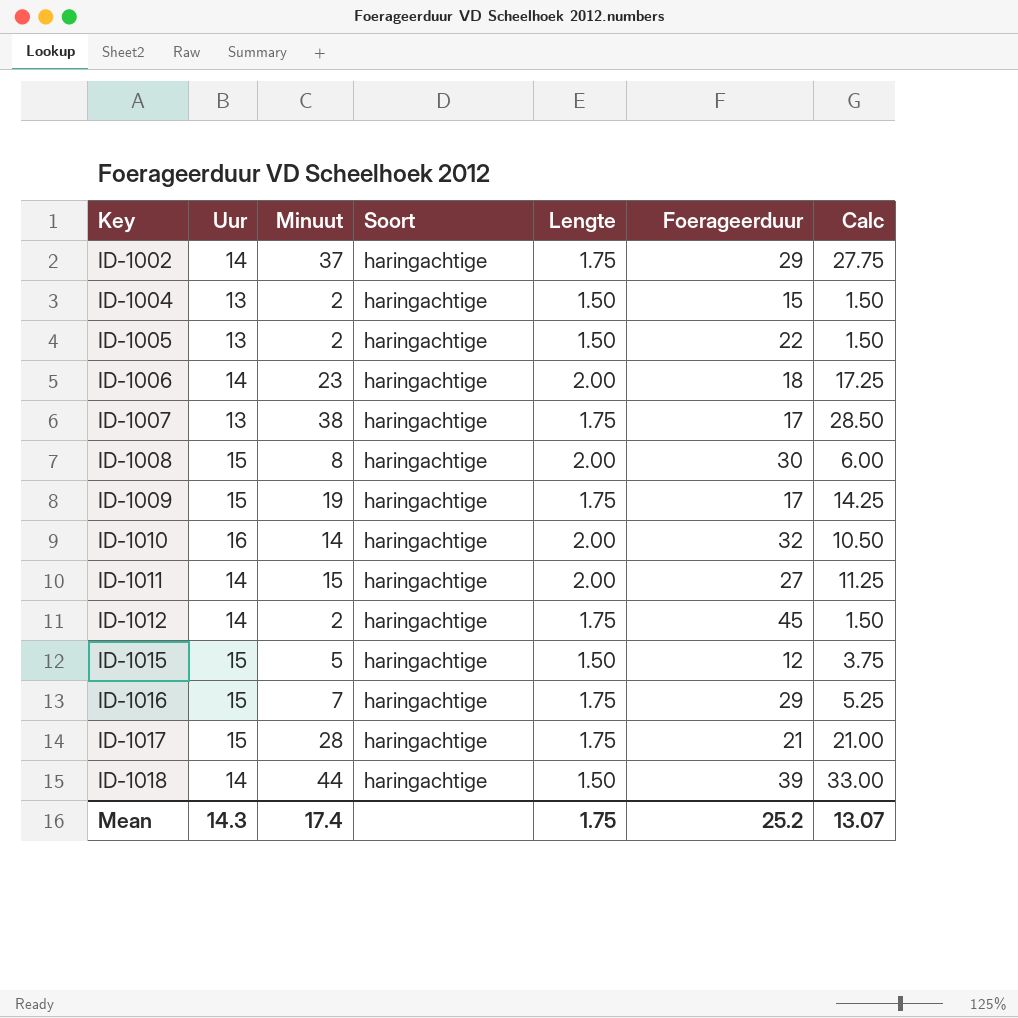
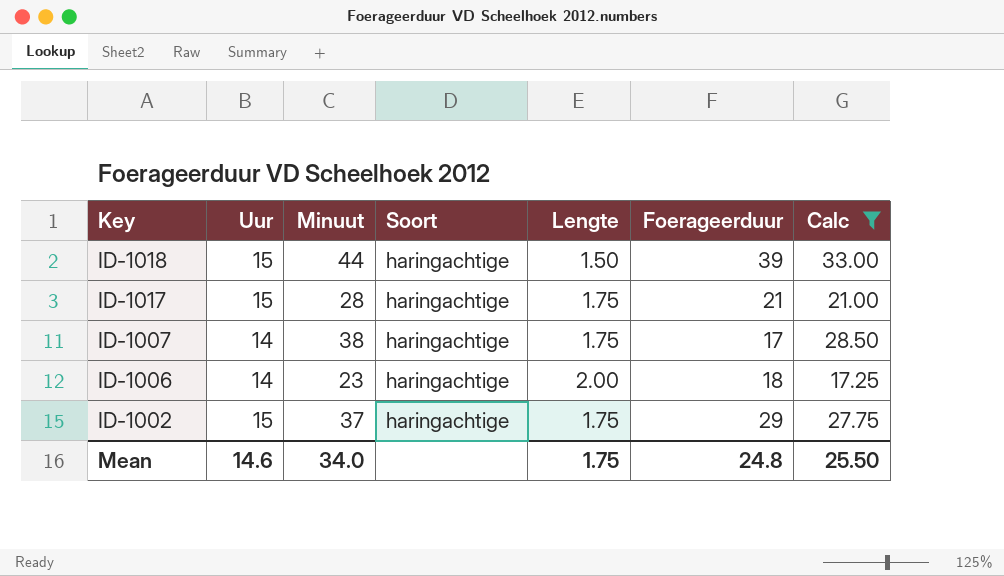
filter: none -> Calc >= 17.25
row order: Key ascending -> Key descending
ID-1018 | Uur: 14 -> 15
ID-1007 | Uur: 13 -> 14
ID-1002 | Uur: 14 -> 15
Mean | Uur: 14.3 -> 14.6
Mean | Minuut: 17.4 -> 34.0
Mean | Foerageerduur: 25.2 -> 24.8
Mean | Calc: 13.07 -> 25.50

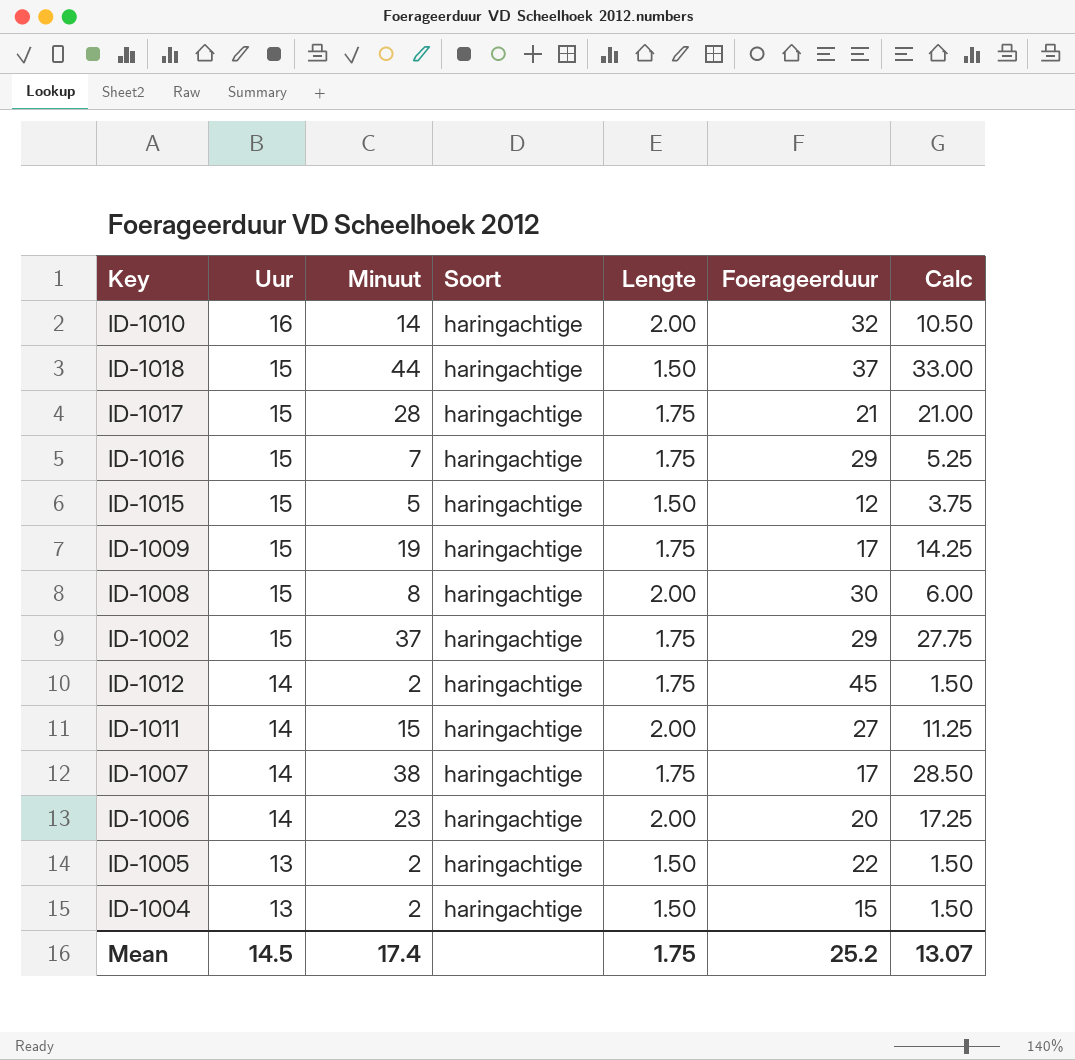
filter: Calc >= 17.25 -> none
row order: Key descending -> Uur descending
ID-1018 | Foerageerduur: 39 -> 37
ID-1006 | Foerageerduur: 18 -> 20
Mean | Uur: 14.6 -> 14.5
Mean | Minuut: 34.0 -> 17.4
Mean | Foerageerduur: 24.8 -> 25.2
Mean | Calc: 25.50 -> 13.07

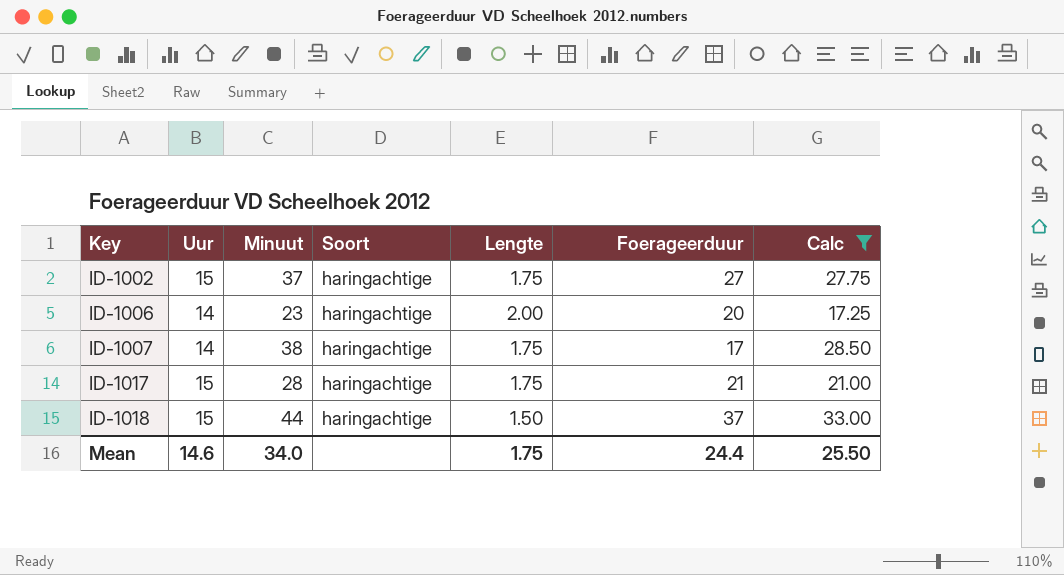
filter: none -> Calc >= 17.25
row order: Uur descending -> Key ascending
ID-1002 | Foerageerduur: 29 -> 27
Mean | Uur: 14.5 -> 14.6
Mean | Minuut: 17.4 -> 34.0
Mean | Foerageerduur: 25.2 -> 24.4
Mean | Calc: 13.07 -> 25.50

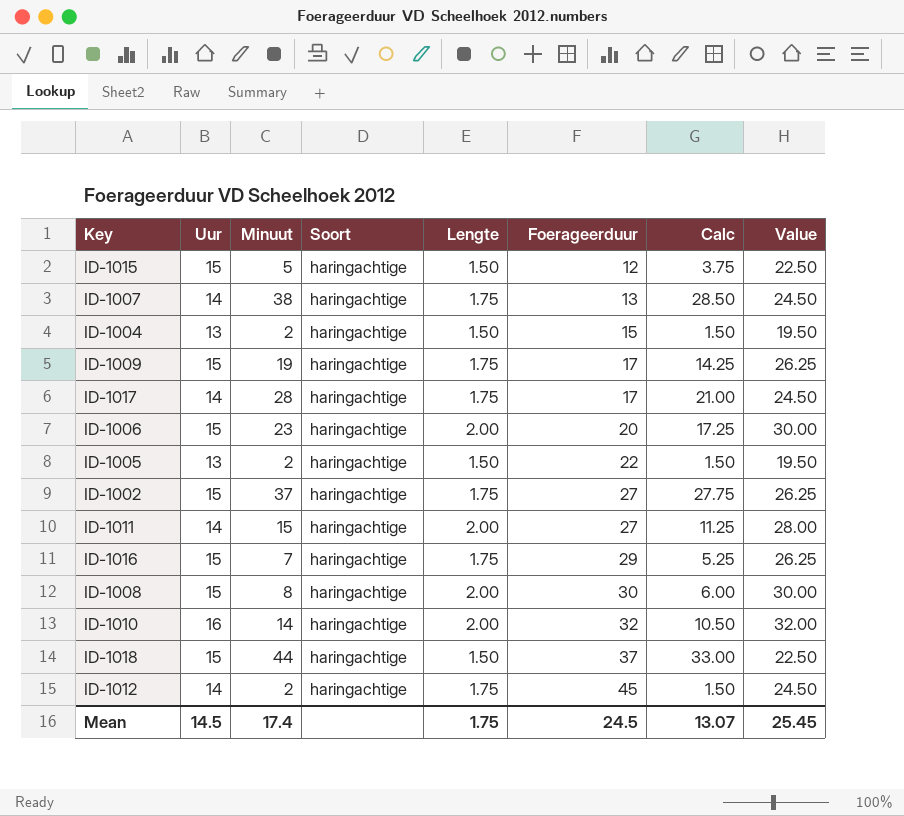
filter: Calc >= 17.25 -> none
row order: Key ascending -> Foerageerduur ascending
column Value | formula: none -> [Uur] * [Lengte]
ID-1007 | Foerageerduur: 17 -> 13
ID-1017 | Uur: 15 -> 14
ID-1017 | Foerageerduur: 21 -> 17
ID-1006 | Uur: 14 -> 15
Mean | Uur: 14.6 -> 14.5
Mean | Minuut: 34.0 -> 17.4
Mean | Foerageerduur: 24.4 -> 24.5
Mean | Calc: 25.50 -> 13.07

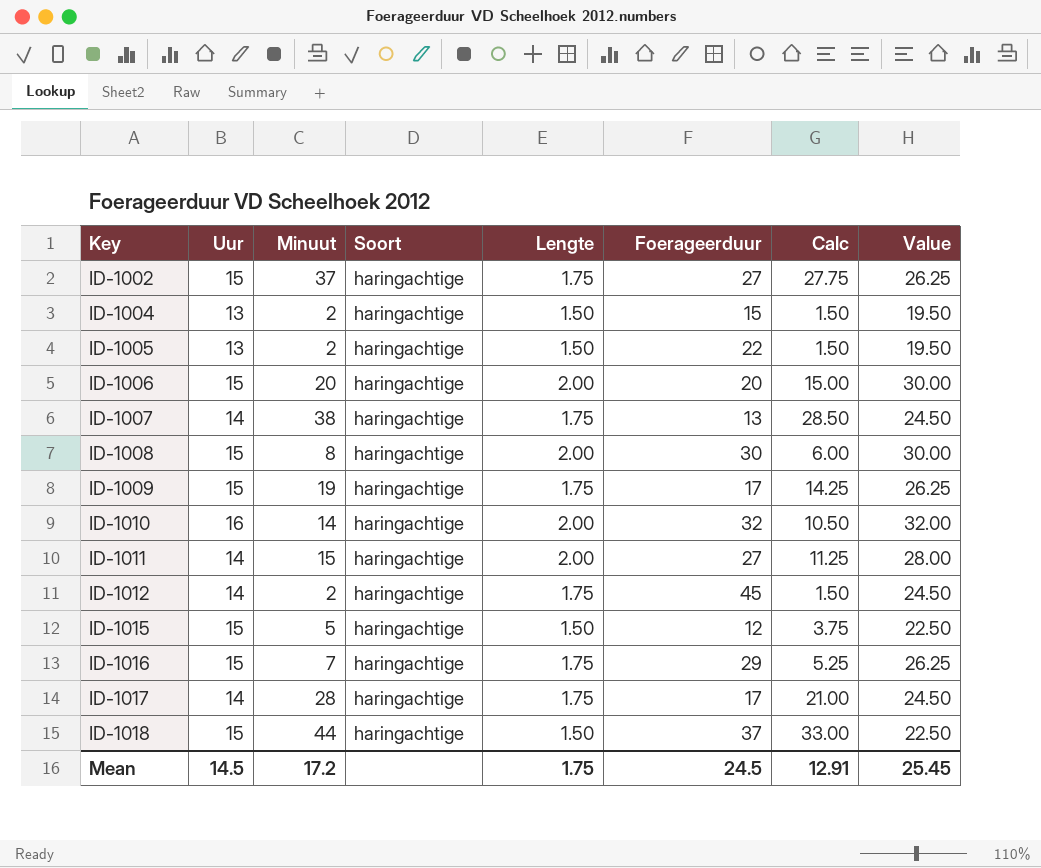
row order: Foerageerduur ascending -> Key ascending
ID-1006 | Minuut: 23 -> 20
ID-1006 | Calc: 17.25 -> 15.00
Mean | Minuut: 17.4 -> 17.2
Mean | Calc: 13.07 -> 12.91

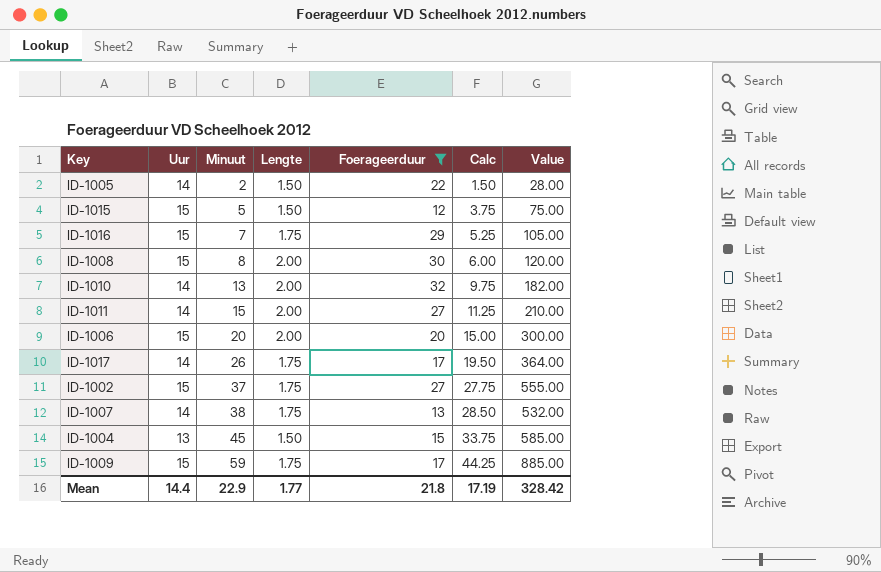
filter: none -> Foerageerduur <= 32
row order: Key ascending -> Minuut ascending
column Soort | position: 4 -> none
column Value | formula: [Uur] * [Lengte] -> [Uur] * [Minuut]
ID-1005 | Uur: 13 -> 14
ID-1010 | Uur: 16 -> 14
ID-1010 | Minuut: 14 -> 13
ID-1010 | Calc: 10.50 -> 9.75
ID-1017 | Minuut: 28 -> 26
ID-1017 | Calc: 21.00 -> 19.50
ID-1004 | Minuut: 2 -> 45
ID-1004 | Calc: 1.50 -> 33.75
ID-1009 | Minuut: 19 -> 59
ID-1009 | Calc: 14.25 -> 44.25
Mean | Uur: 14.5 -> 14.4
Mean | Minuut: 17.2 -> 22.9
Mean | Lengte: 1.75 -> 1.77
Mean | Foerageerduur: 24.5 -> 21.8
Mean | Calc: 12.91 -> 17.19
Mean | Value: 25.45 -> 328.42

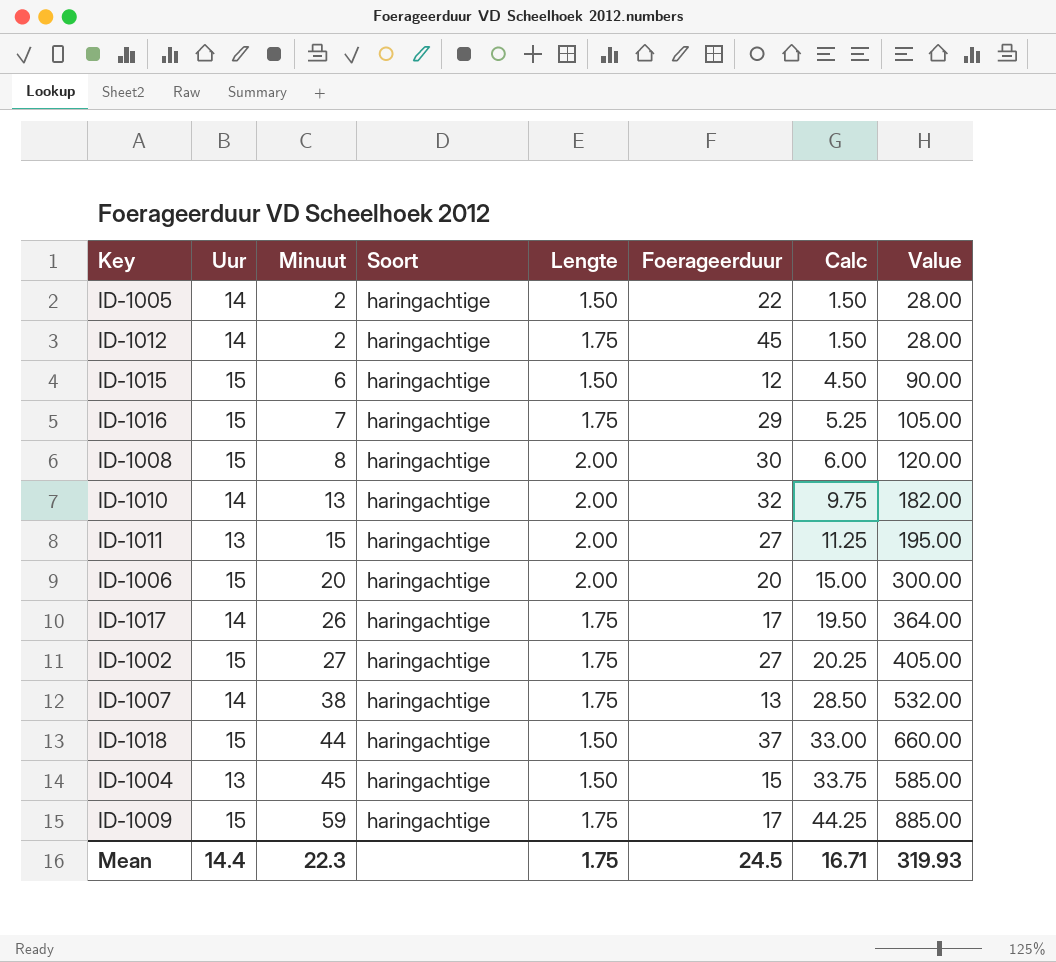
filter: Foerageerduur <= 32 -> none
column Soort | position: none -> 4
ID-1015 | Minuut: 5 -> 6
ID-1015 | Calc: 3.75 -> 4.50
ID-1015 | Value: 75.00 -> 90.00
ID-1011 | Uur: 14 -> 13
ID-1011 | Value: 210.00 -> 195.00
ID-1002 | Minuut: 37 -> 27
ID-1002 | Calc: 27.75 -> 20.25
ID-1002 | Value: 555.00 -> 405.00
Mean | Minuut: 22.9 -> 22.3
Mean | Lengte: 1.77 -> 1.75
Mean | Foerageerduur: 21.8 -> 24.5
Mean | Calc: 17.19 -> 16.71
Mean | Value: 328.42 -> 319.93

